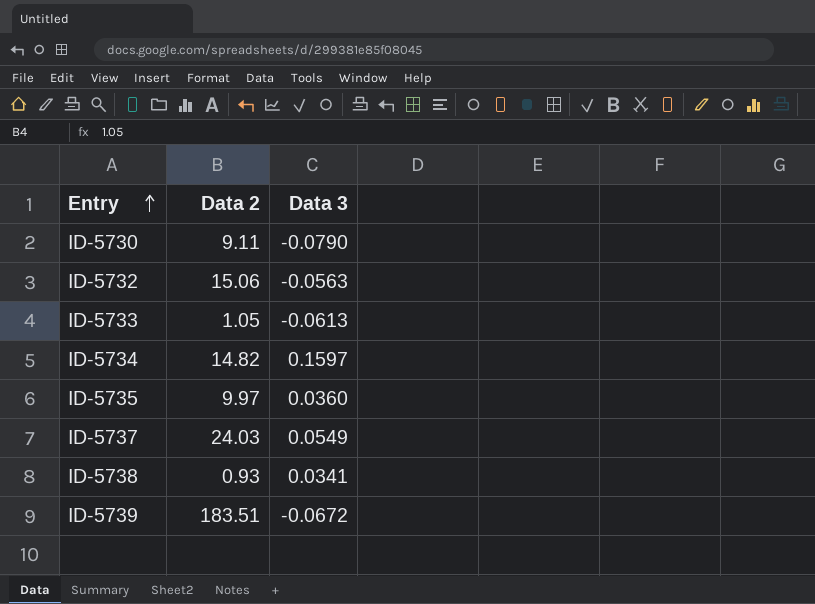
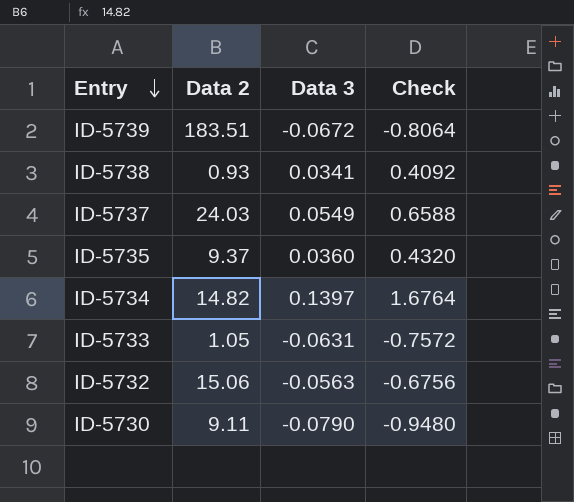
row order: Entry ascending -> Entry descending
column Check | formula: none -> [Data 3] * 12
ID-5735 | Data 2: 9.97 -> 9.37
ID-5734 | Data 3: 0.1597 -> 0.1397
ID-5733 | Data 3: -0.0613 -> -0.0631

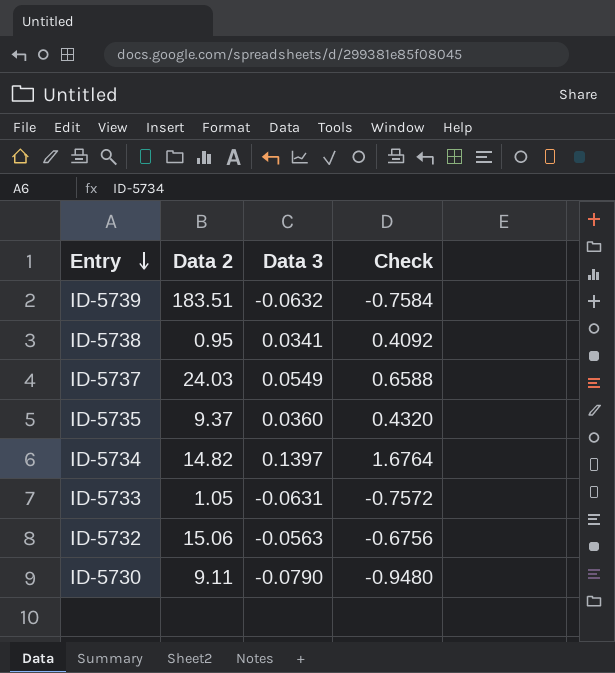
ID-5739 | Data 3: -0.0672 -> -0.0632
ID-5739 | Check: -0.8064 -> -0.7584
ID-5738 | Data 2: 0.93 -> 0.95

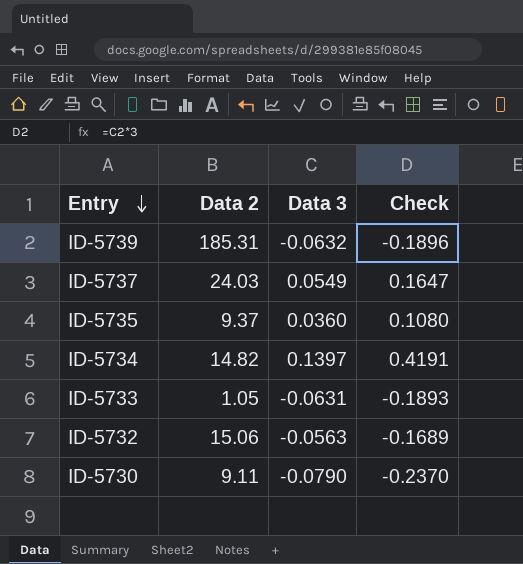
column Check | formula: [Data 3] * 12 -> [Data 3] * 3
row ID-5738: 0.95 | 0.0341 | 0.4092 -> none
ID-5739 | Data 2: 183.51 -> 185.31

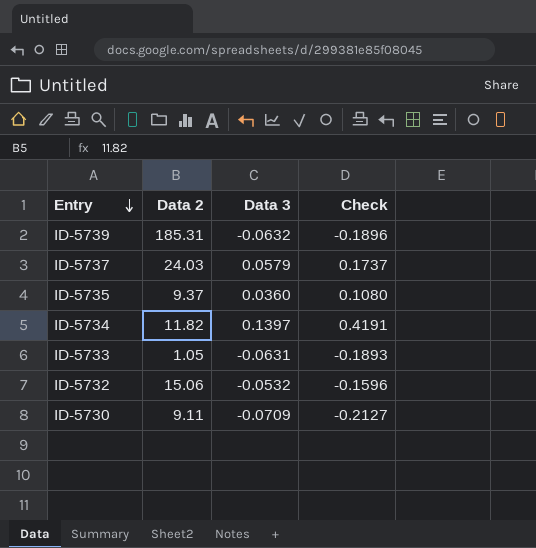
ID-5737 | Data 3: 0.0549 -> 0.0579
ID-5737 | Check: 0.1647 -> 0.1737
ID-5734 | Data 2: 14.82 -> 11.82
ID-5732 | Data 3: -0.0563 -> -0.0532
ID-5732 | Check: -0.1689 -> -0.1596
ID-5730 | Data 3: -0.0790 -> -0.0709
ID-5730 | Check: -0.2370 -> -0.2127

